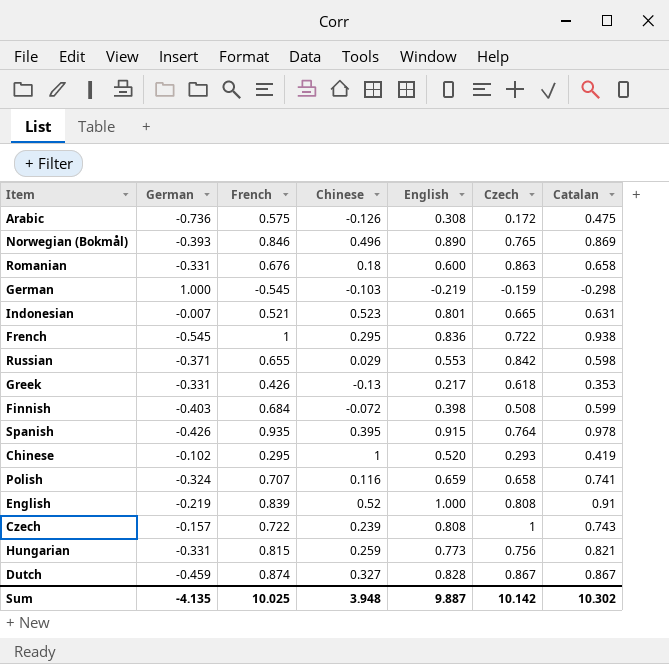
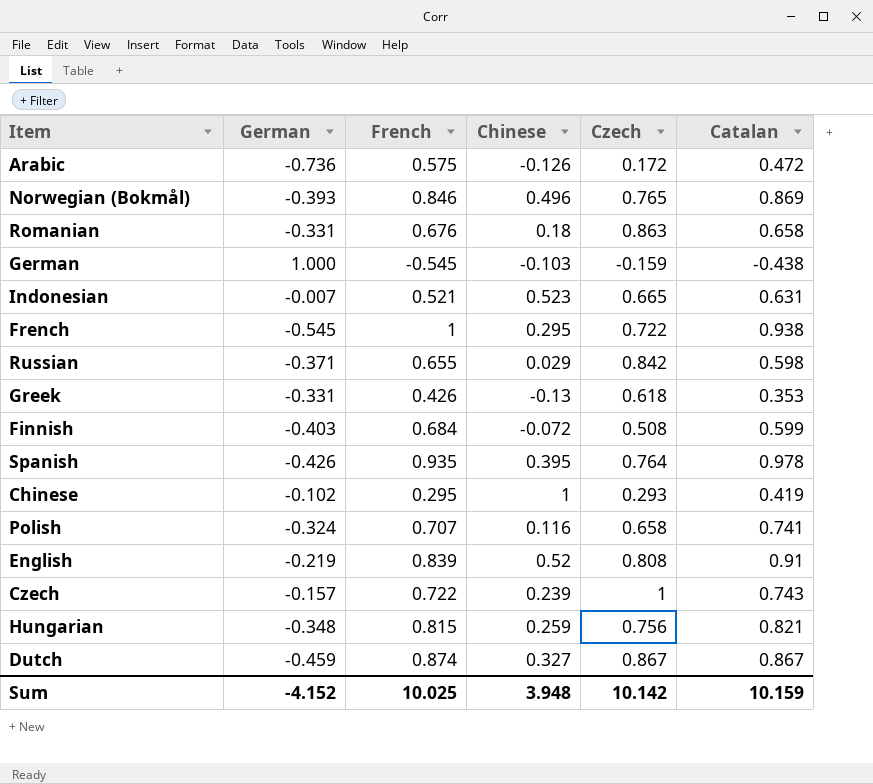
column English | position: 5 -> none
Arabic | Catalan: 0.475 -> 0.472
German | Catalan: -0.298 -> -0.438
Hungarian | German: -0.331 -> -0.348
Sum | German: -4.135 -> -4.152
Sum | Catalan: 10.302 -> 10.159

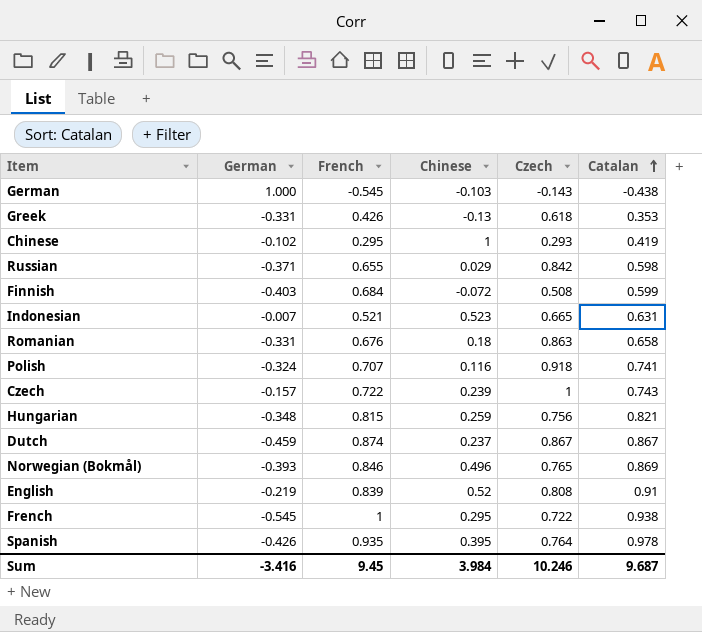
row order: none -> Catalan ascending
row Arabic: -0.736 | 0.575 | -0.126 | 0.172 | 0.472 -> none
German | Czech: -0.159 -> -0.143
Polish | Czech: 0.658 -> 0.918
Dutch | Chinese: 0.327 -> 0.237
Sum | German: -4.152 -> -3.416
Sum | French: 10.025 -> 9.45
Sum | Chinese: 3.948 -> 3.984
Sum | Czech: 10.142 -> 10.246
Sum | Catalan: 10.159 -> 9.687

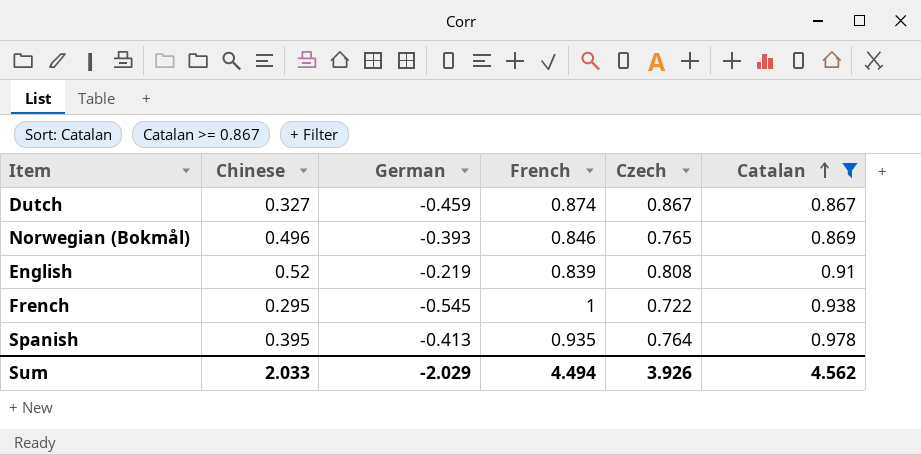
filter: none -> Catalan >= 0.867
column Chinese | position: 4 -> 2
Dutch | Chinese: 0.237 -> 0.327
Spanish | German: -0.426 -> -0.413
Sum | Chinese: 3.984 -> 2.033
Sum | German: -3.416 -> -2.029
Sum | French: 9.45 -> 4.494
Sum | Czech: 10.246 -> 3.926
Sum | Catalan: 9.687 -> 4.562

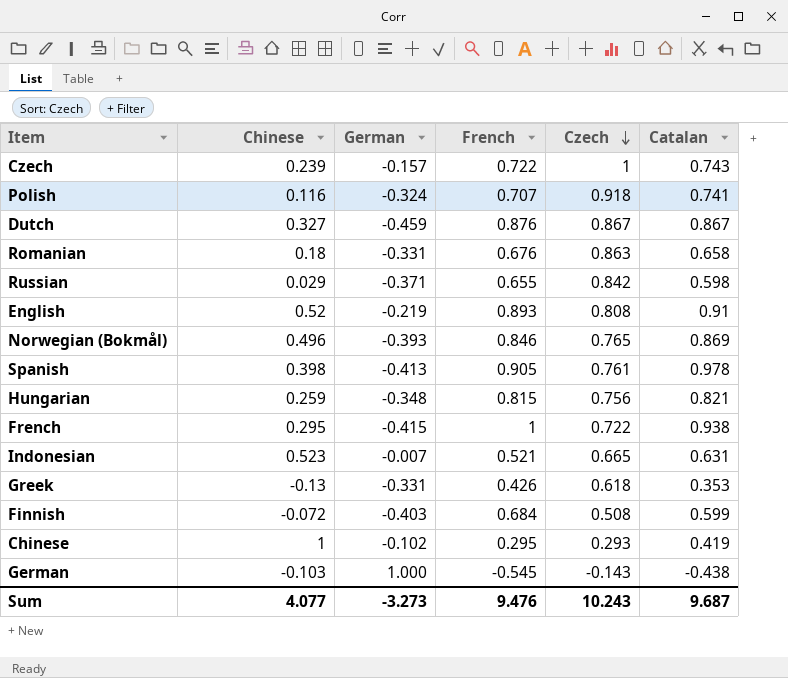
filter: Catalan >= 0.867 -> none
row order: Catalan ascending -> Czech descending
Dutch | French: 0.874 -> 0.876
English | French: 0.839 -> 0.893
Spanish | Chinese: 0.395 -> 0.398
Spanish | French: 0.935 -> 0.905
Spanish | Czech: 0.764 -> 0.761
French | German: -0.545 -> -0.415
Sum | Chinese: 2.033 -> 4.077
Sum | German: -2.029 -> -3.273
Sum | French: 4.494 -> 9.476
Sum | Czech: 3.926 -> 10.243
Sum | Catalan: 4.562 -> 9.687

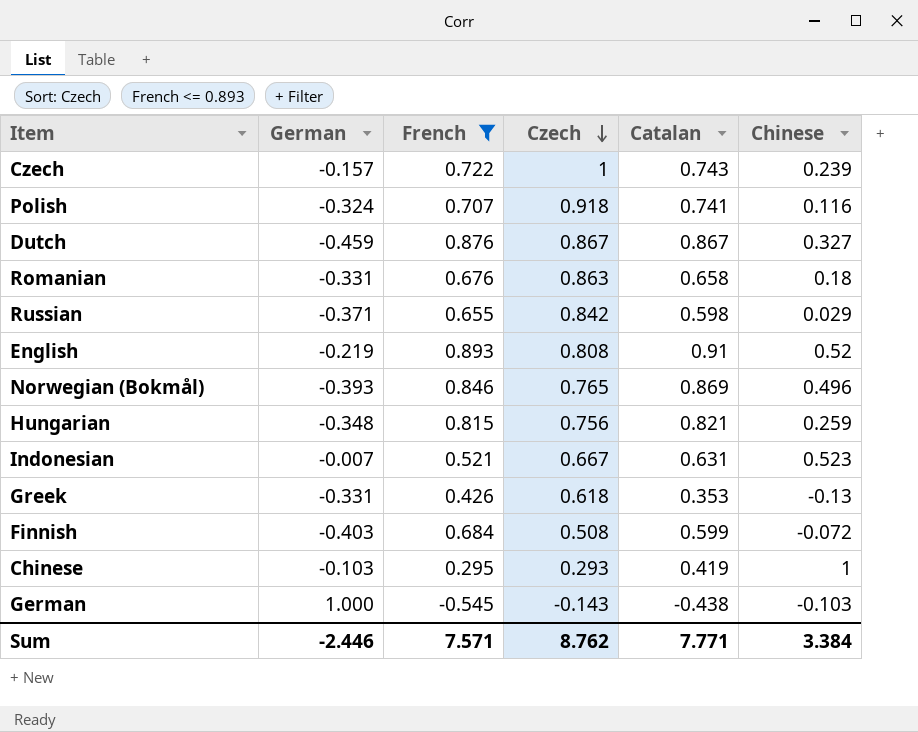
filter: none -> French <= 0.893
column Chinese | position: 2 -> 6
Indonesian | Czech: 0.665 -> 0.667
Chinese | German: -0.102 -> -0.103
Sum | German: -3.273 -> -2.446
Sum | French: 9.476 -> 7.571
Sum | Czech: 10.243 -> 8.762
Sum | Catalan: 9.687 -> 7.771
Sum | Chinese: 4.077 -> 3.384

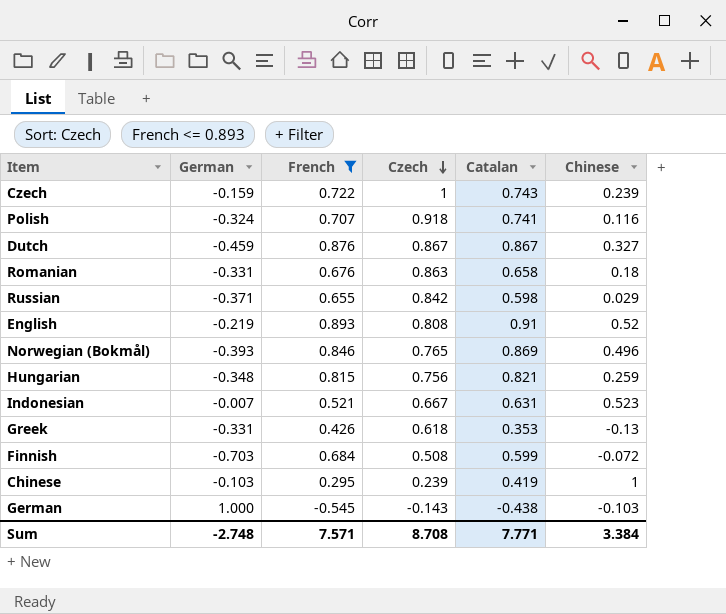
Czech | German: -0.157 -> -0.159
Finnish | German: -0.403 -> -0.703
Chinese | Czech: 0.293 -> 0.239
Sum | German: -2.446 -> -2.748
Sum | Czech: 8.762 -> 8.708

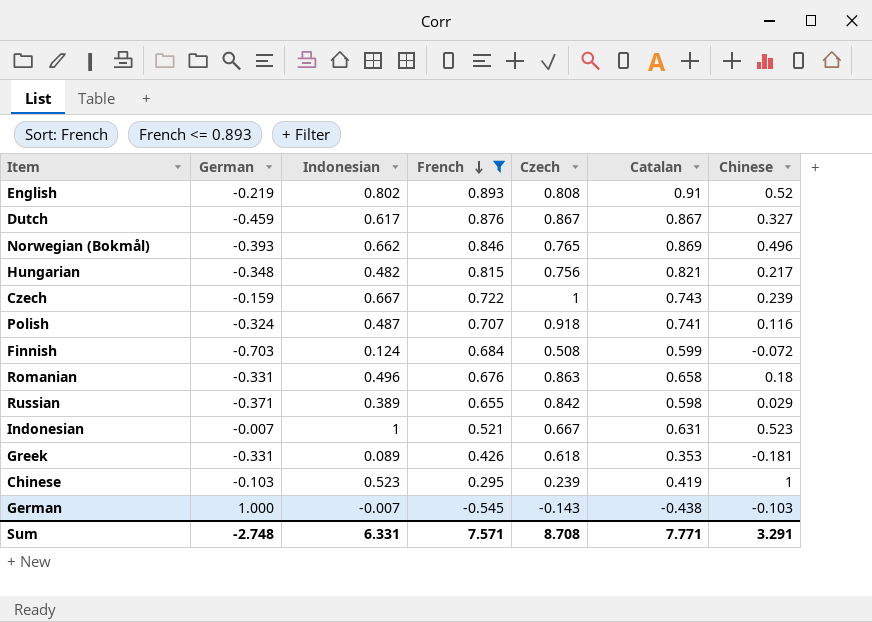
row order: Czech descending -> French descending
column Indonesian | position: none -> 3
Hungarian | Chinese: 0.259 -> 0.217
Greek | Chinese: -0.13 -> -0.181
Sum | Chinese: 3.384 -> 3.291

